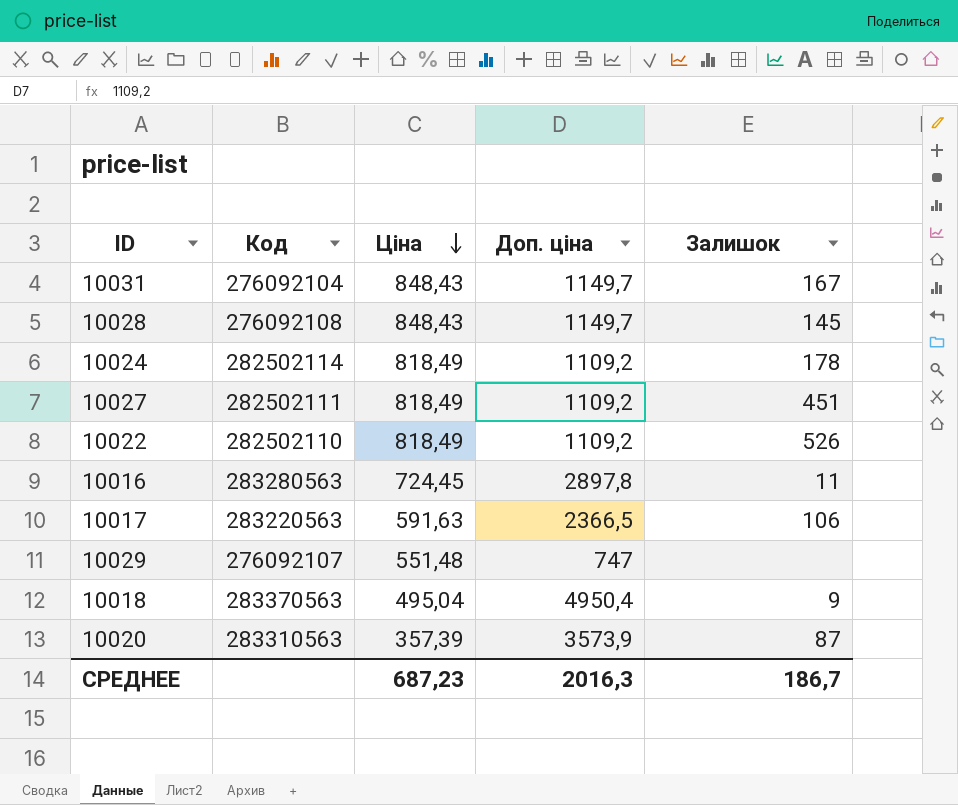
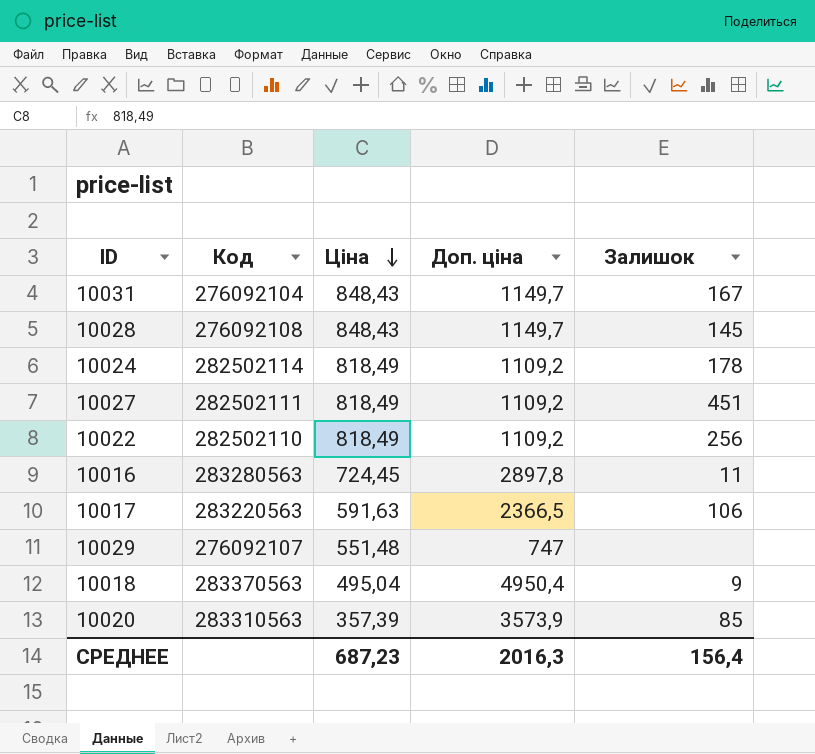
10022 | Залишок: 526 -> 256
10020 | Залишок: 87 -> 85
СРЕДНЕЕ | Залишок: 186,7 -> 156,4

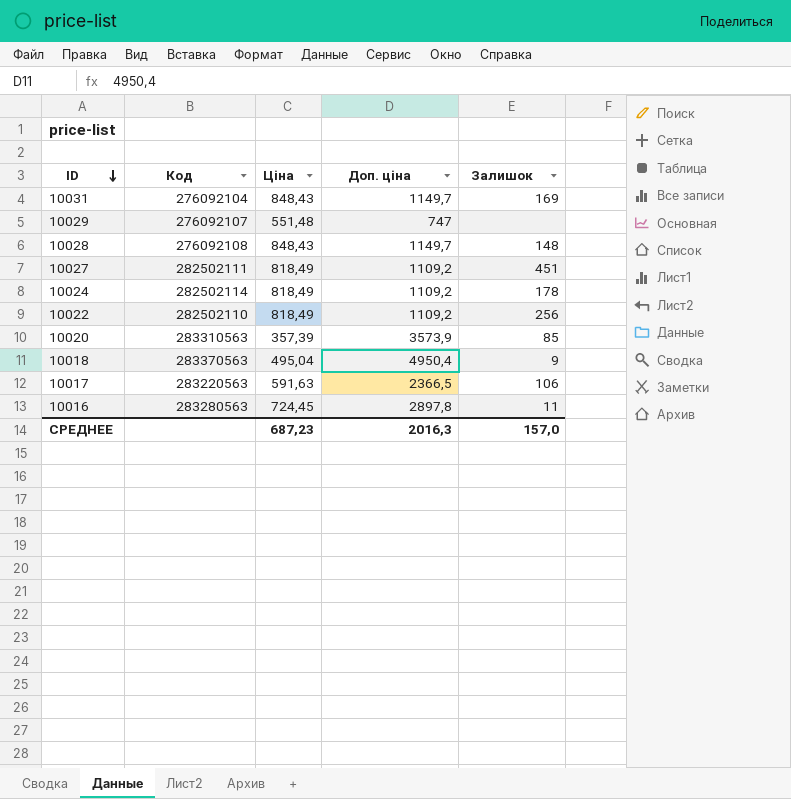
row order: Ціна descending -> ID descending
10031 | Залишок: 167 -> 169
10028 | Залишок: 145 -> 148
СРЕДНЕЕ | Залишок: 156,4 -> 157,0

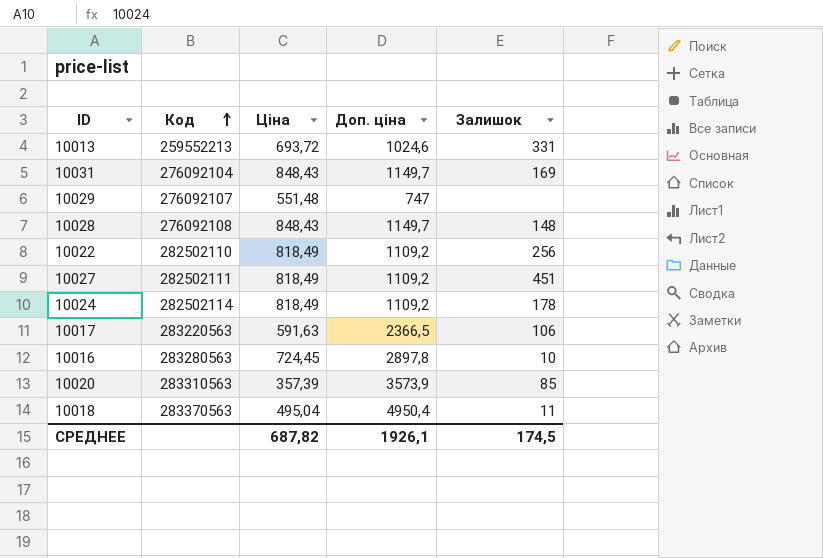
row order: ID descending -> Код ascending
row 10013: none -> 259552213 | 693,72 | 1024,6 | 331
10016 | Залишок: 11 -> 10
10018 | Залишок: 9 -> 11
СРЕДНЕЕ | Ціна: 687,23 -> 687,82
СРЕДНЕЕ | Доп. ціна: 2016,3 -> 1926,1
СРЕДНЕЕ | Залишок: 157,0 -> 174,5

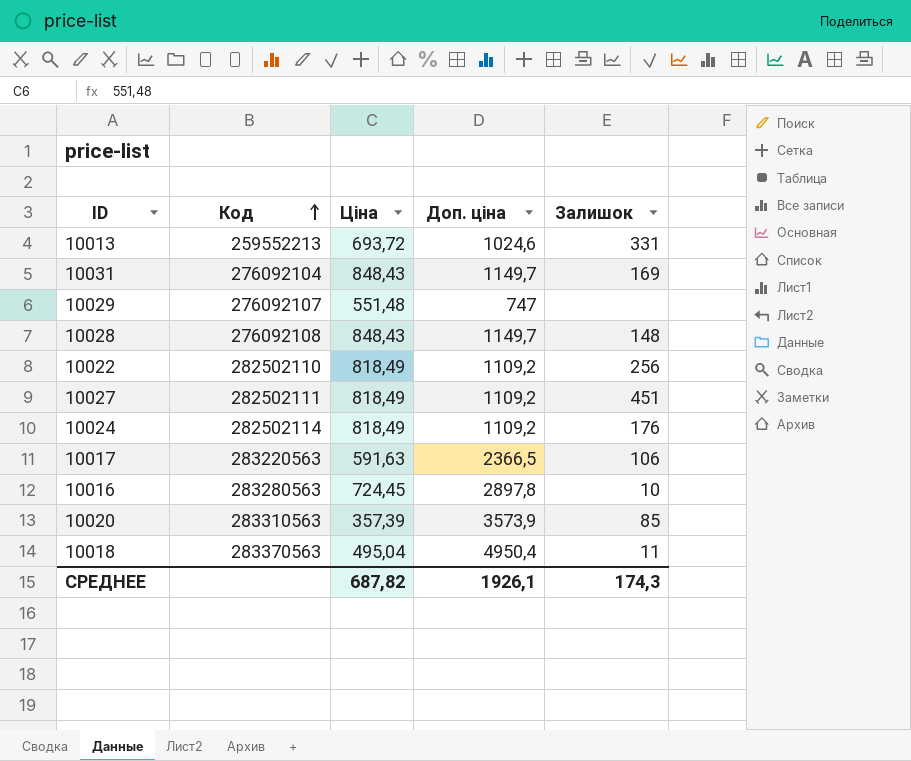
10024 | Залишок: 178 -> 176
СРЕДНЕЕ | Залишок: 174,5 -> 174,3

